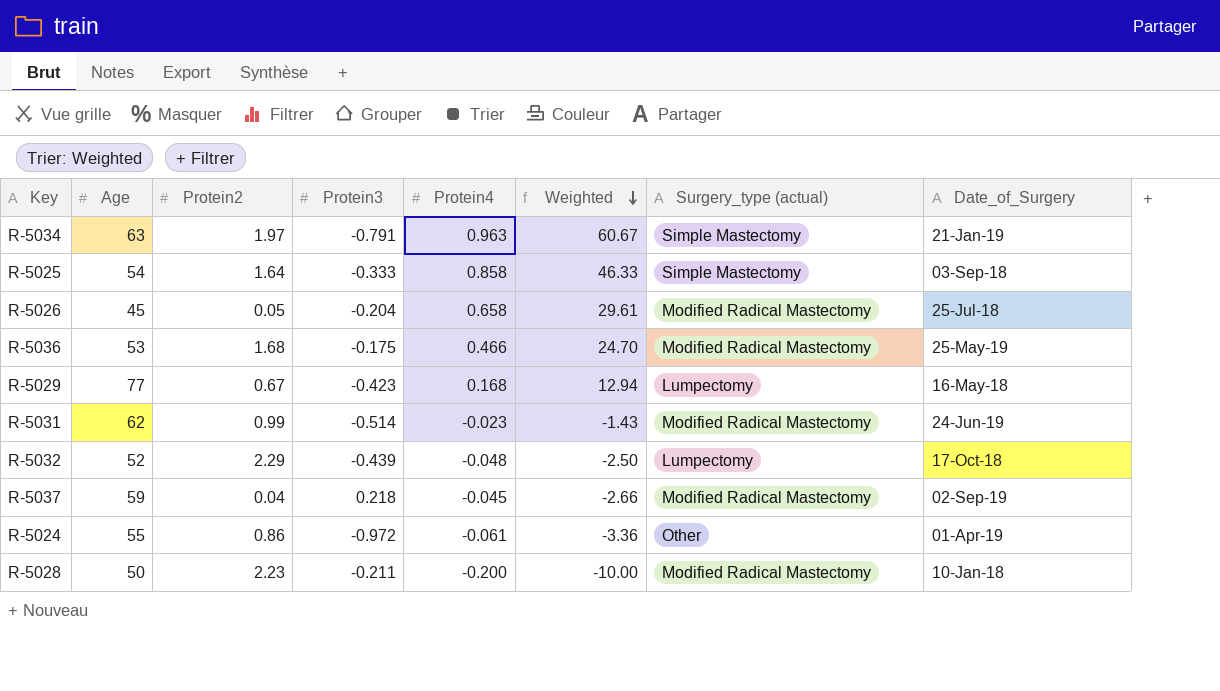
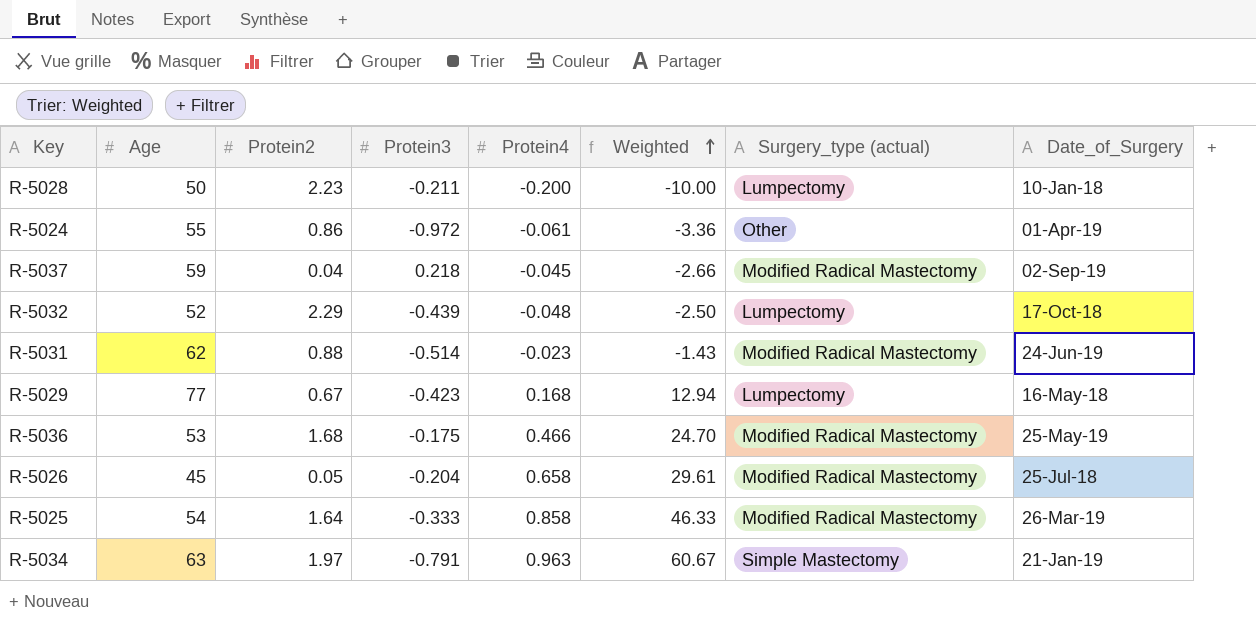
row order: Weighted descending -> Weighted ascending
R-5028 | Surgery_type (actual): Modified Radical Mastectomy -> Lumpectomy
R-5031 | Protein2: 0.99 -> 0.88
R-5025 | Surgery_type (actual): Simple Mastectomy -> Modified Radical Mastectomy
R-5025 | Date_of_Surgery: 03-Sep-18 -> 26-Mar-19

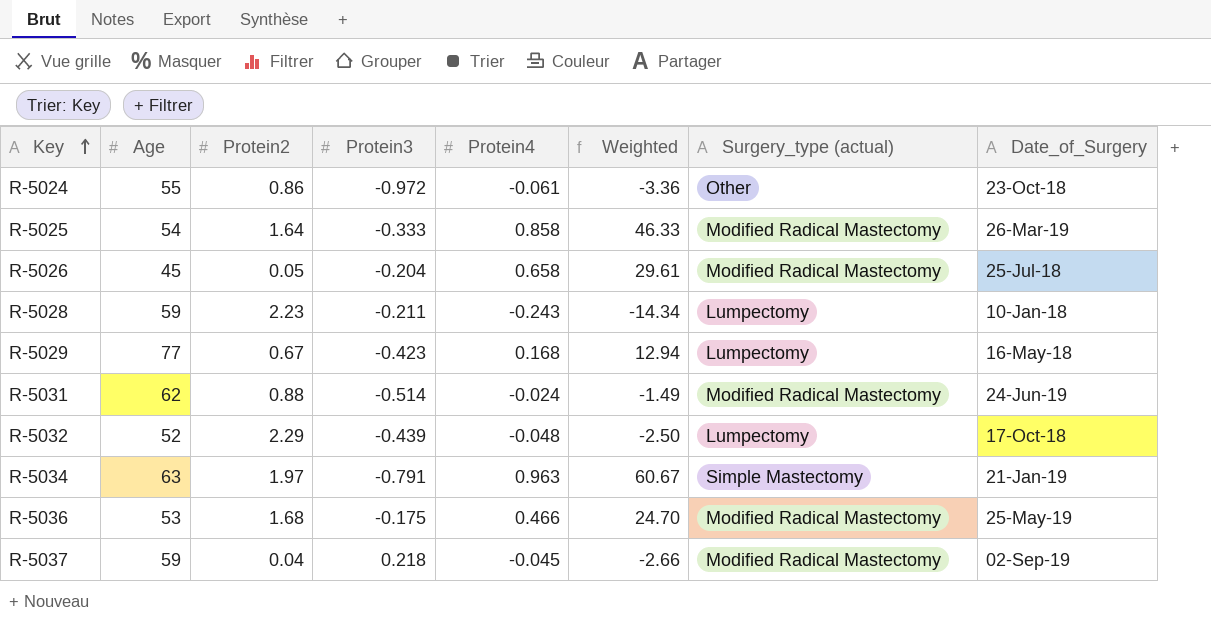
row order: Weighted ascending -> Key ascending
R-5024 | Date_of_Surgery: 01-Apr-19 -> 23-Oct-18
R-5028 | Age: 50 -> 59
R-5028 | Protein4: -0.200 -> -0.243
R-5028 | Weighted: -10.00 -> -14.34
R-5031 | Protein4: -0.023 -> -0.024
R-5031 | Weighted: -1.43 -> -1.49

